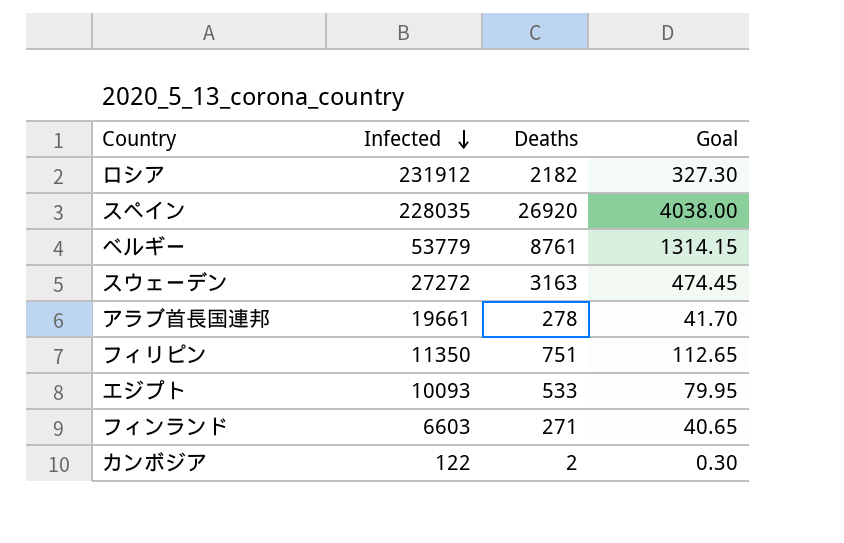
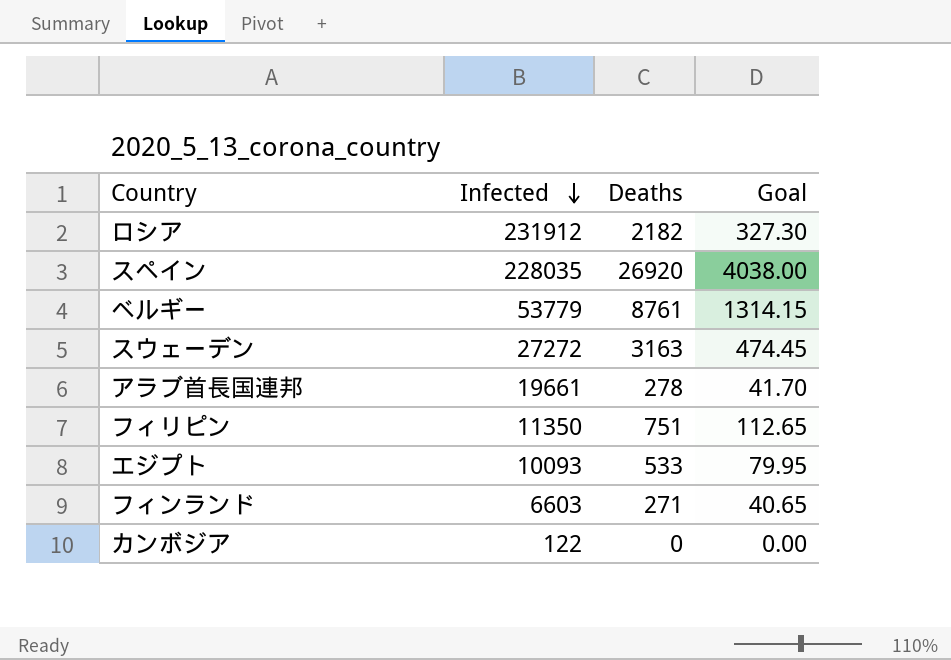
カンボジア | Deaths: 2 -> 0
カンボジア | Goal: 0.30 -> 0.00

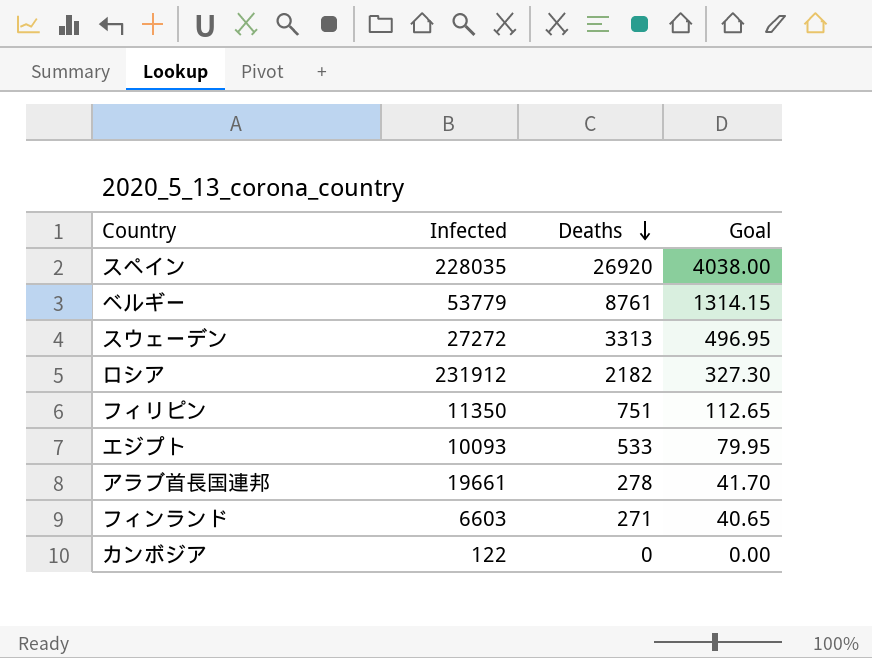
row order: Infected descending -> Deaths descending
スウェーデン | Deaths: 3163 -> 3313
スウェーデン | Goal: 474.45 -> 496.95

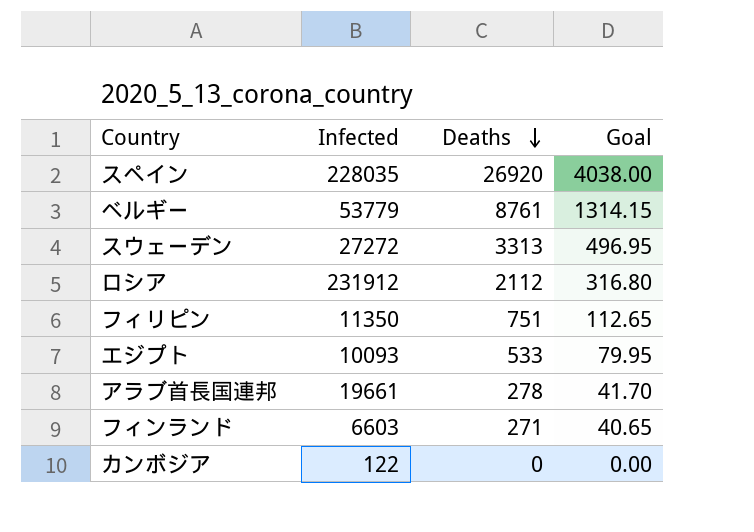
ロシア | Deaths: 2182 -> 2112
ロシア | Goal: 327.30 -> 316.80

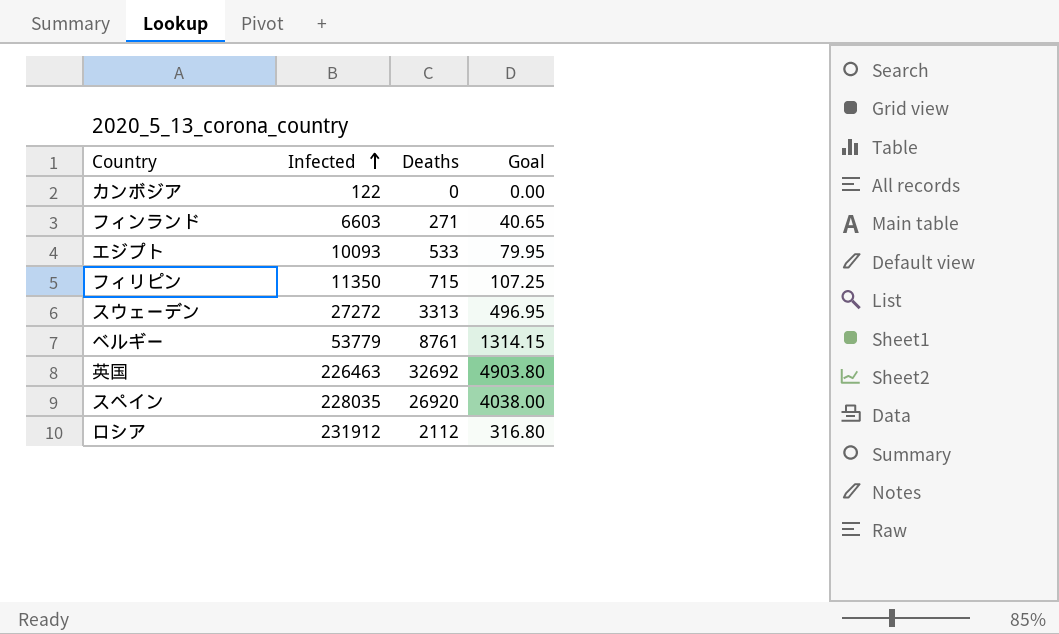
row order: Deaths descending -> Infected ascending
row アラブ首長国連邦: 19661 | 278 | 41.70 -> none
フィリピン | Deaths: 751 -> 715
フィリピン | Goal: 112.65 -> 107.25
row 英国: none -> 226463 | 32692 | 4903.80

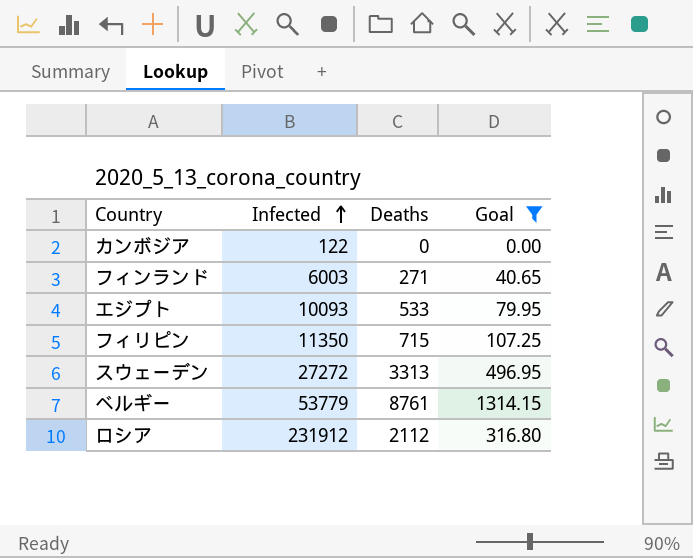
filter: none -> Goal <= 1314.15
フィンランド | Infected: 6603 -> 6003

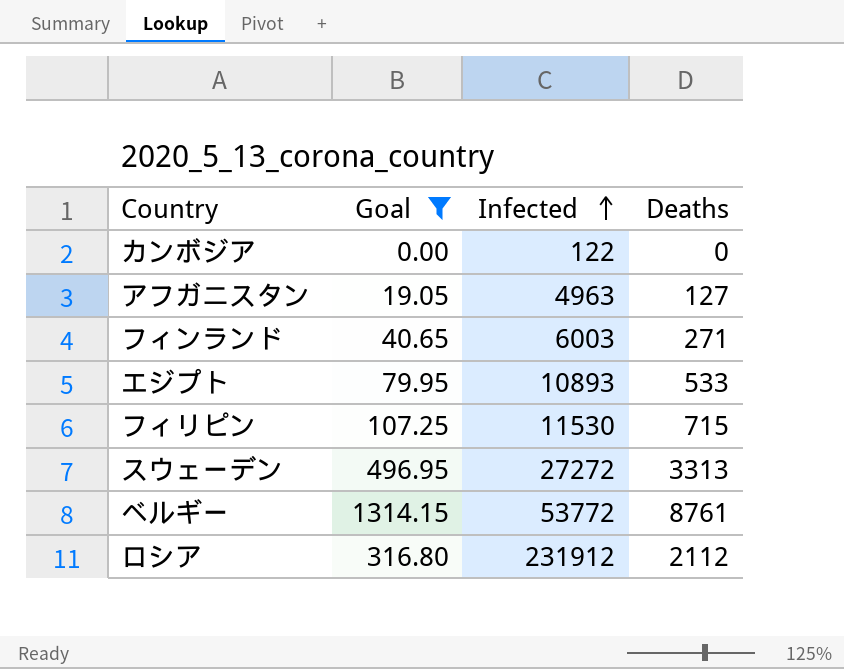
column Goal | position: 4 -> 2
row アフガニスタン: none -> 19.05 | 4963 | 127
エジプト | Infected: 10093 -> 10893
フィリピン | Infected: 11350 -> 11530
ベルギー | Infected: 53779 -> 53772

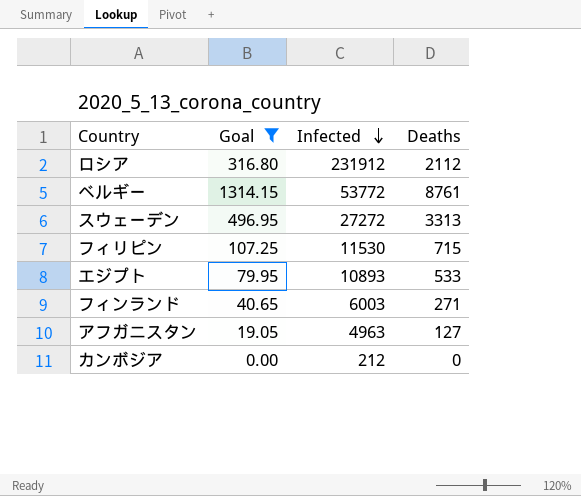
row order: Infected ascending -> Infected descending
カンボジア | Infected: 122 -> 212

